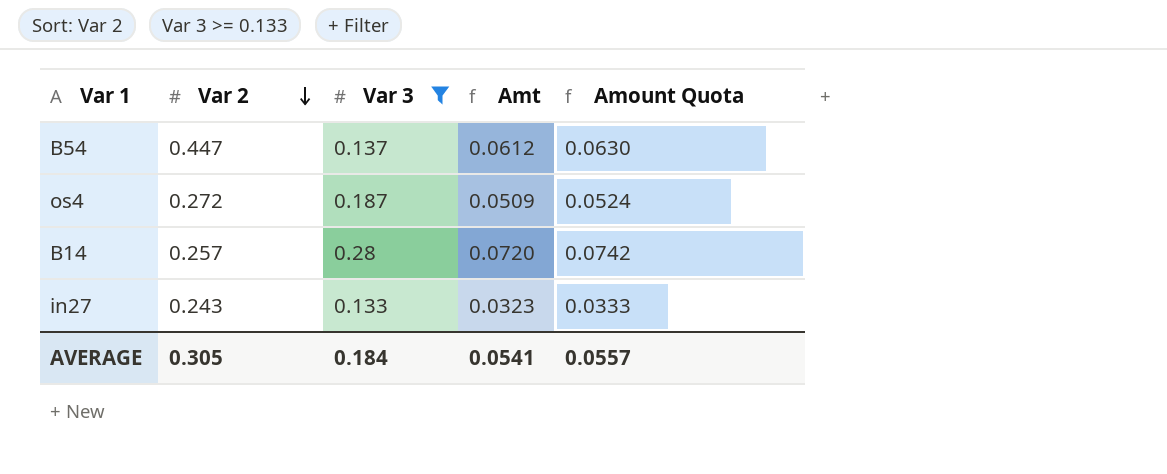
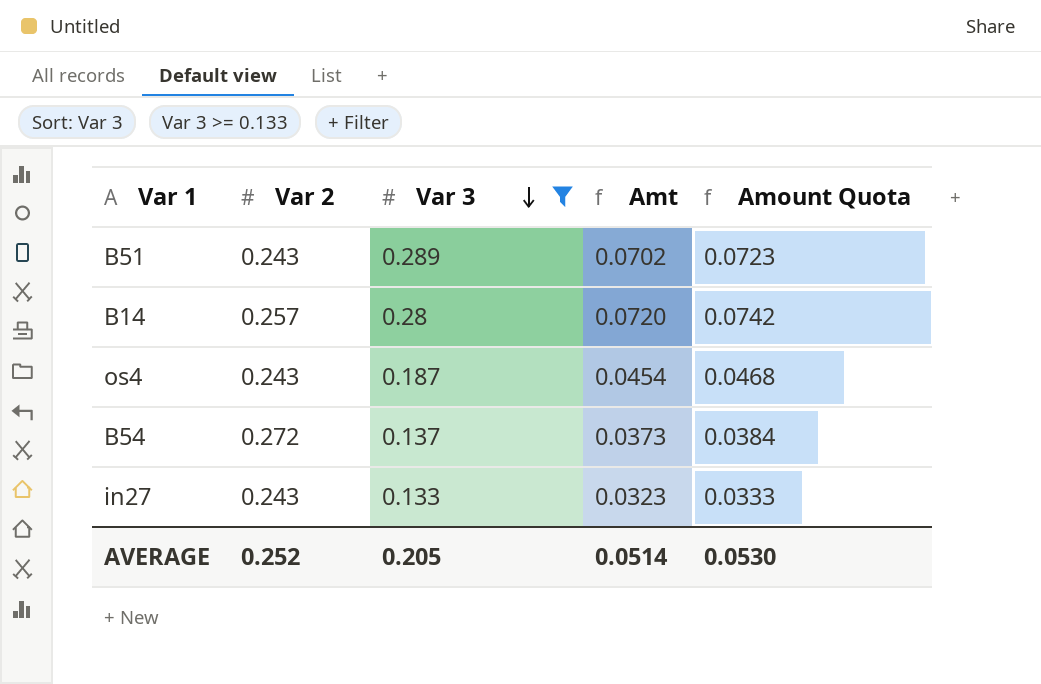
row order: Var 2 descending -> Var 3 descending
row B51: none -> 0.243 | 0.289 | 0.0702 | 0.0723
os4 | Var 2: 0.272 -> 0.243
os4 | Amt: 0.0509 -> 0.0454
os4 | Amount Quota: 0.0524 -> 0.0468
B54 | Var 2: 0.447 -> 0.272
B54 | Amt: 0.0612 -> 0.0373
B54 | Amount Quota: 0.0630 -> 0.0384
AVERAGE | Var 2: 0.305 -> 0.252
AVERAGE | Var 3: 0.184 -> 0.205
AVERAGE | Amt: 0.0541 -> 0.0514
AVERAGE | Amount Quota: 0.0557 -> 0.0530

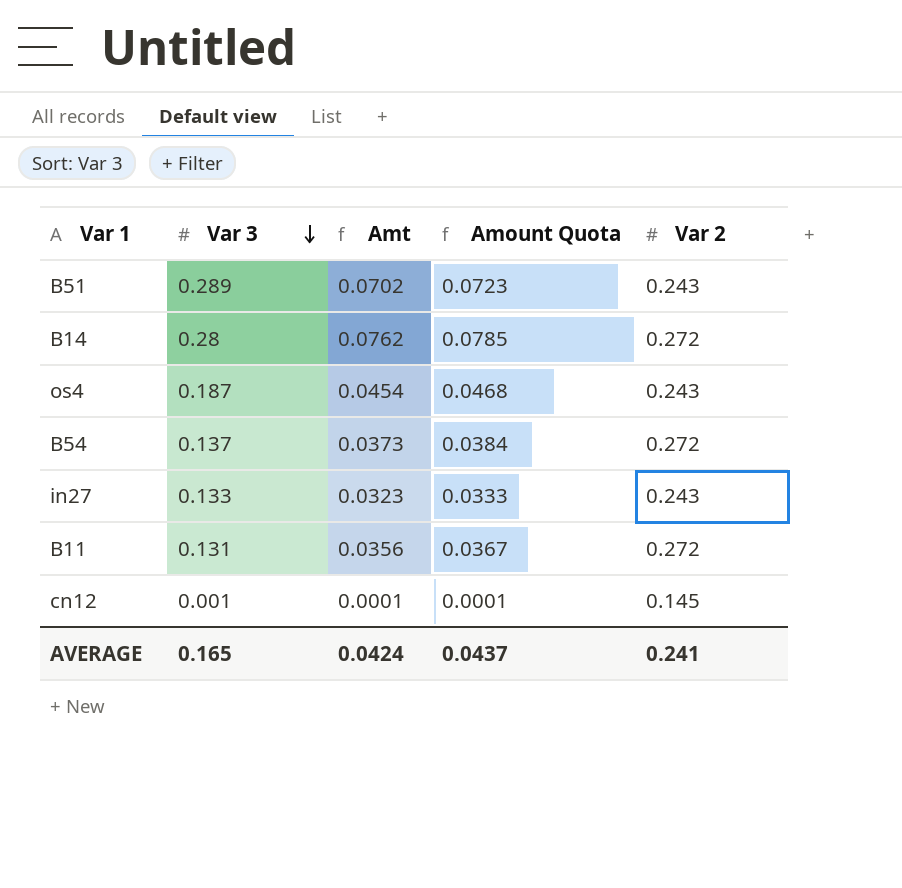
filter: Var 3 >= 0.133 -> none
column Var 2 | position: 2 -> 5
B14 | Amt: 0.0720 -> 0.0762
B14 | Amount Quota: 0.0742 -> 0.0785
B14 | Var 2: 0.257 -> 0.272
AVERAGE | Var 3: 0.205 -> 0.165
AVERAGE | Amt: 0.0514 -> 0.0424
AVERAGE | Amount Quota: 0.0530 -> 0.0437
AVERAGE | Var 2: 0.252 -> 0.241

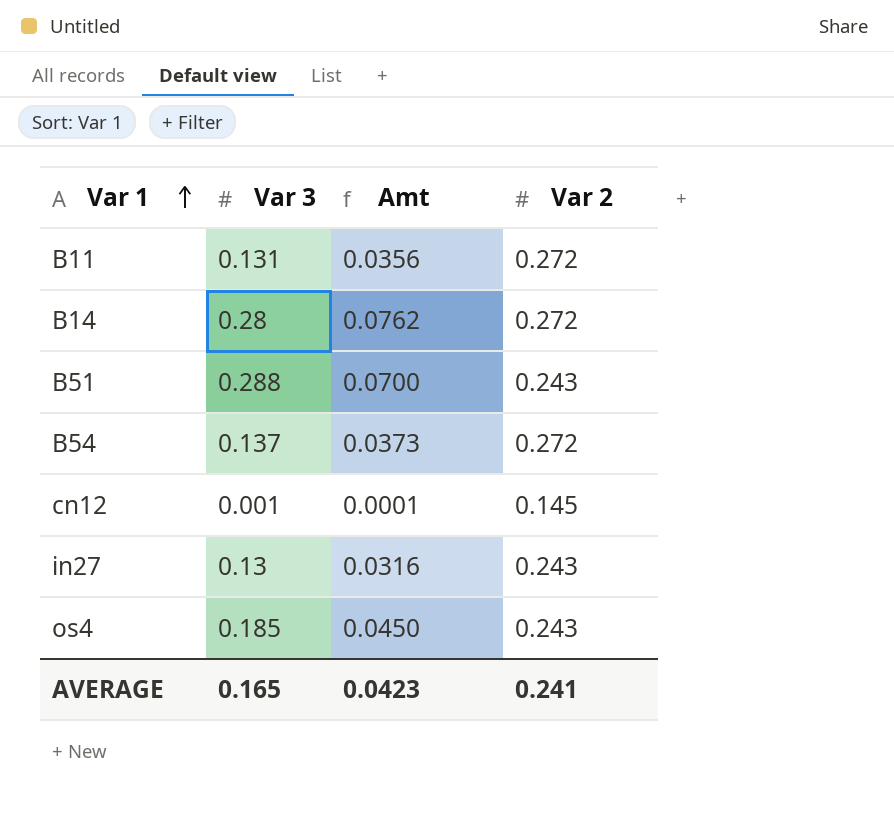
row order: Var 3 descending -> Var 1 ascending
column Amount Quota | formula: [Amt] * 1.03 -> none
B51 | Var 3: 0.289 -> 0.288
B51 | Amt: 0.0702 -> 0.0700
in27 | Var 3: 0.133 -> 0.13
in27 | Amt: 0.0323 -> 0.0316
os4 | Var 3: 0.187 -> 0.185
os4 | Amt: 0.0454 -> 0.0450
AVERAGE | Amt: 0.0424 -> 0.0423

